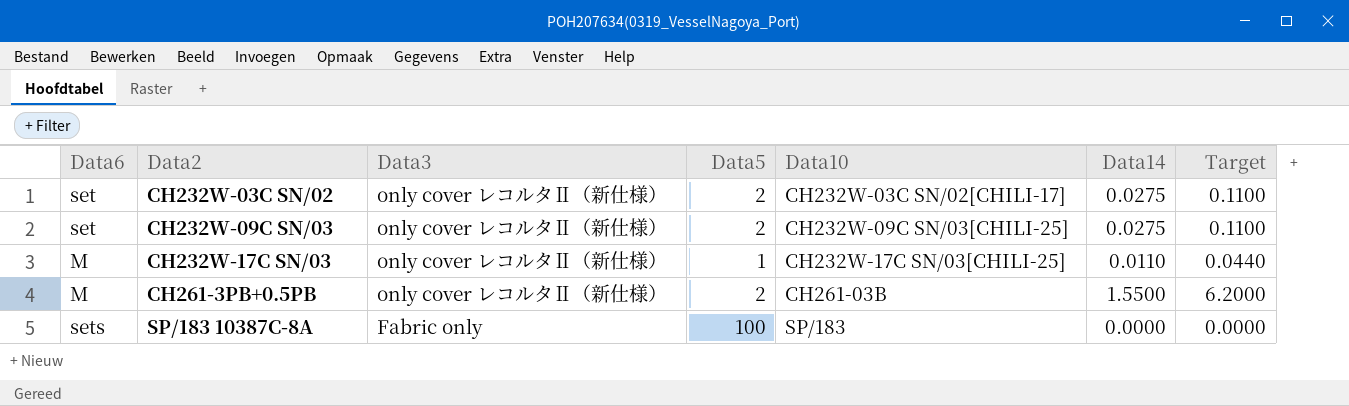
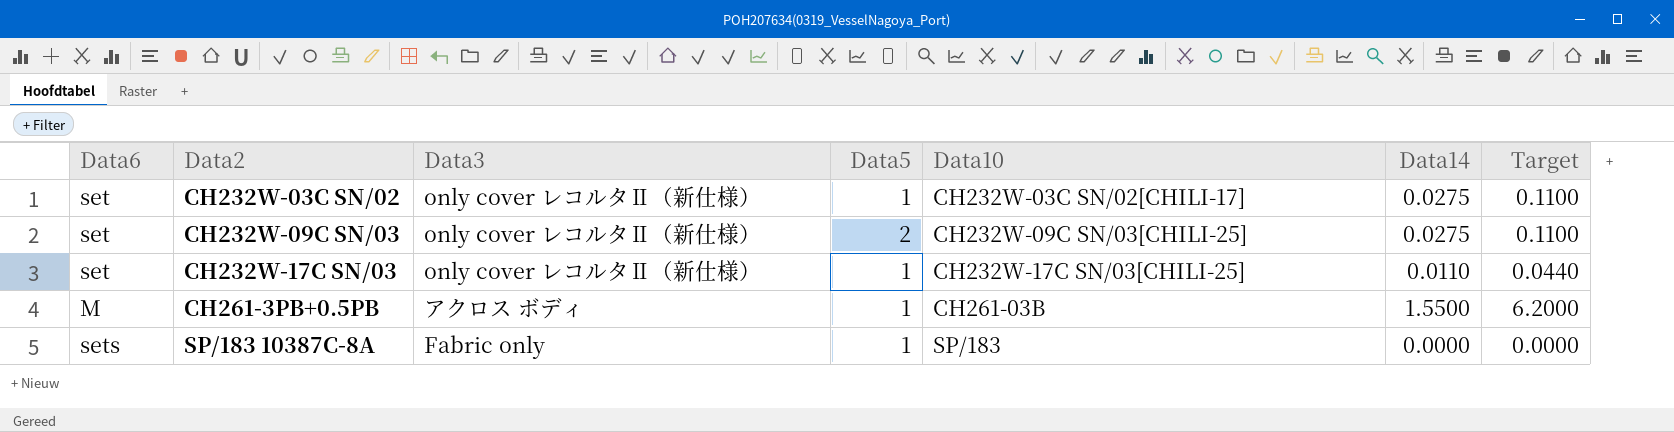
CH232W-03C SN/02 | Data5: 2 -> 1
CH232W-17C SN/03 | Data6: M -> set
CH261-3PB+0.5PB | Data3: only cover レコルタⅡ（新仕様） -> アクロス ボディ
CH261-3PB+0.5PB | Data5: 2 -> 1
SP/183 10387C-8A | Data5: 100 -> 1

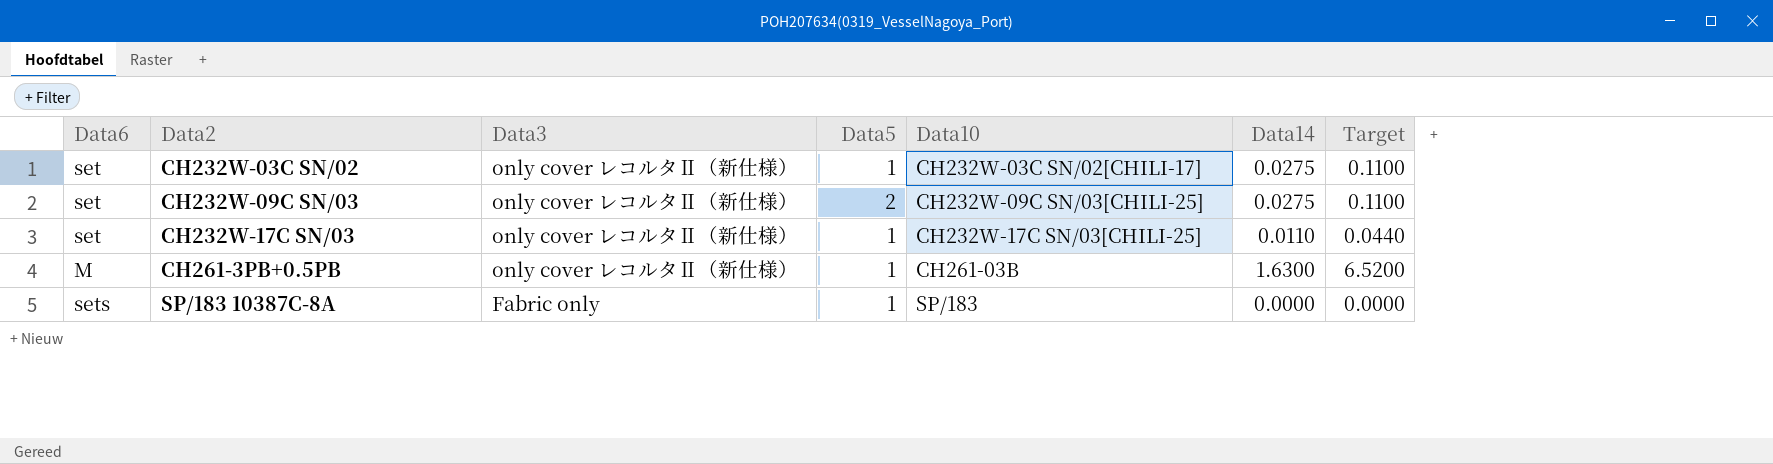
CH261-3PB+0.5PB | Data3: アクロス ボディ -> only cover レコルタⅡ（新仕様）
CH261-3PB+0.5PB | Data14: 1.5500 -> 1.6300
CH261-3PB+0.5PB | Target: 6.2000 -> 6.5200

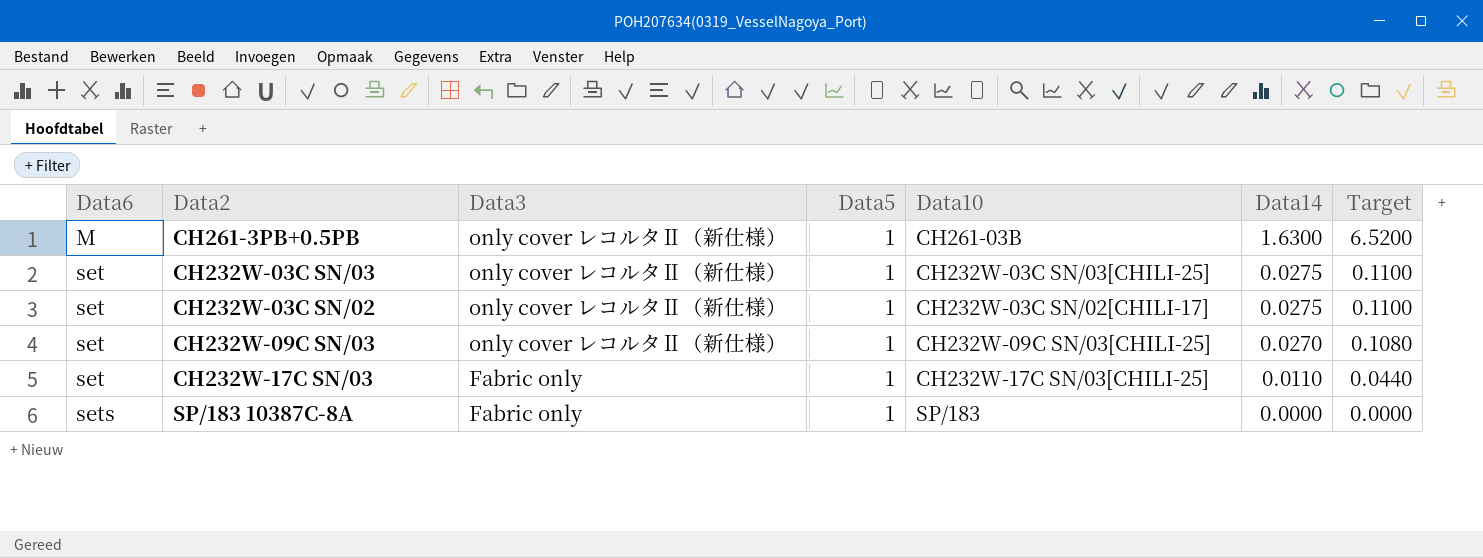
row order: Data2 ascending -> Data6 ascending
row CH232W-03C SN/03: none -> set | only cover レコルタⅡ（新仕様） | 1 | CH232W-03C SN/03[CHILI-25] | 0.0275 | 0.1100
CH232W-09C SN/03 | Data5: 2 -> 1
CH232W-09C SN/03 | Data14: 0.0275 -> 0.0270
CH232W-09C SN/03 | Target: 0.1100 -> 0.1080
CH232W-17C SN/03 | Data3: only cover レコルタⅡ（新仕様） -> Fabric only

